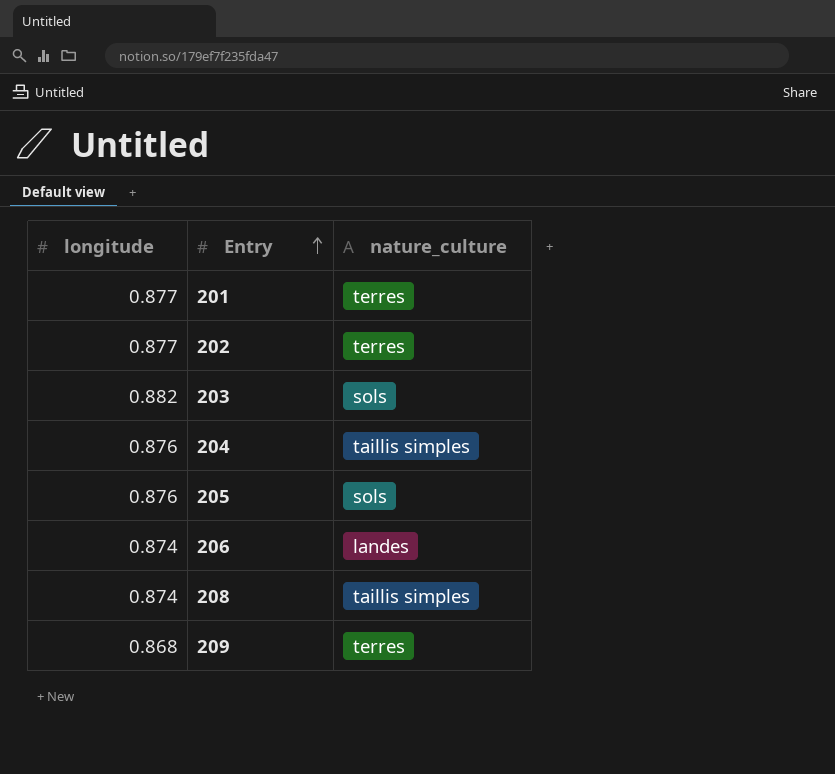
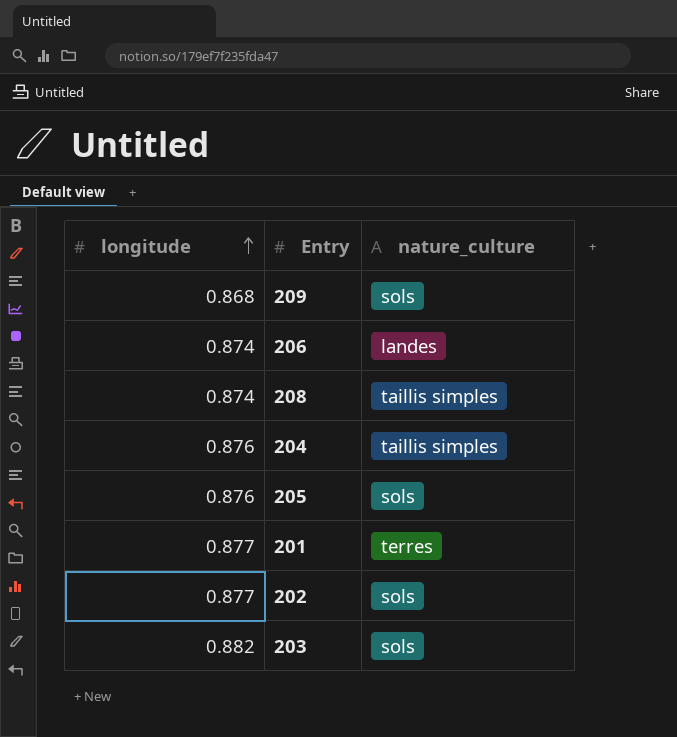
row order: Entry ascending -> longitude ascending
209 | nature_culture: terres -> sols
202 | nature_culture: terres -> sols

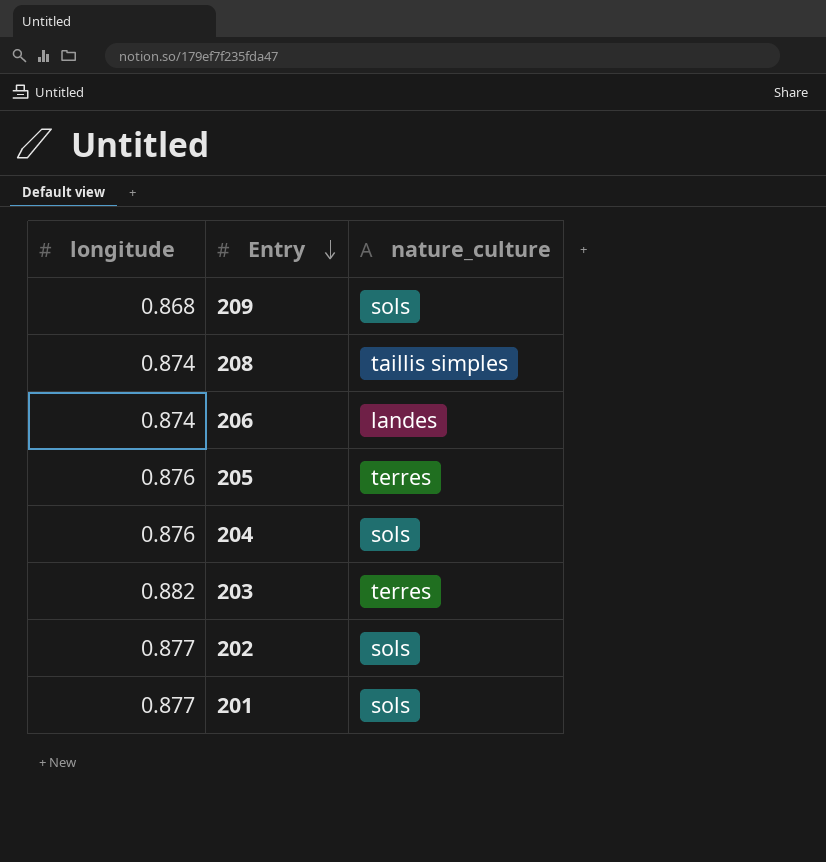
row order: longitude ascending -> Entry descending
205 | nature_culture: sols -> terres
204 | nature_culture: taillis simples -> sols
203 | nature_culture: sols -> terres
201 | nature_culture: terres -> sols

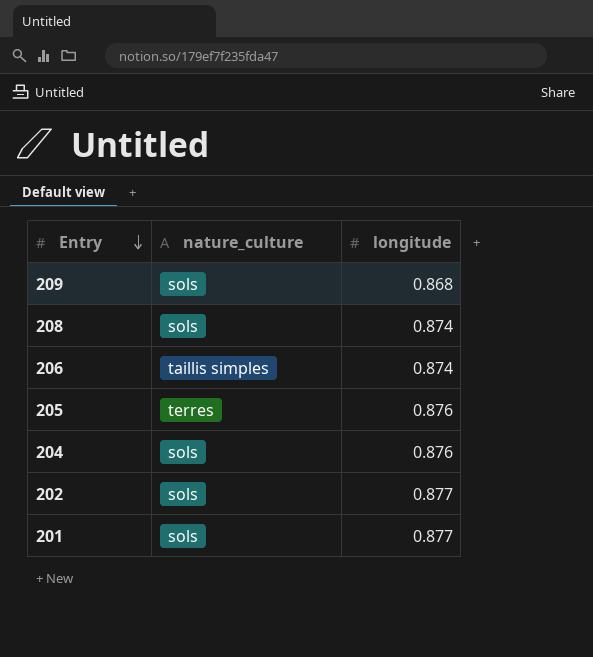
column longitude | position: 1 -> 3
row 203: 0.882 | terres -> none
208 | nature_culture: taillis simples -> sols
206 | nature_culture: landes -> taillis simples

